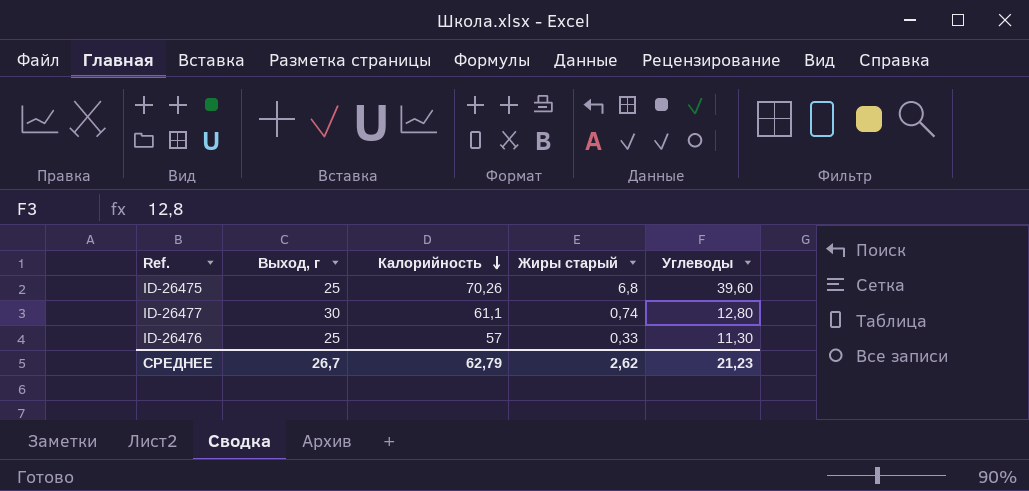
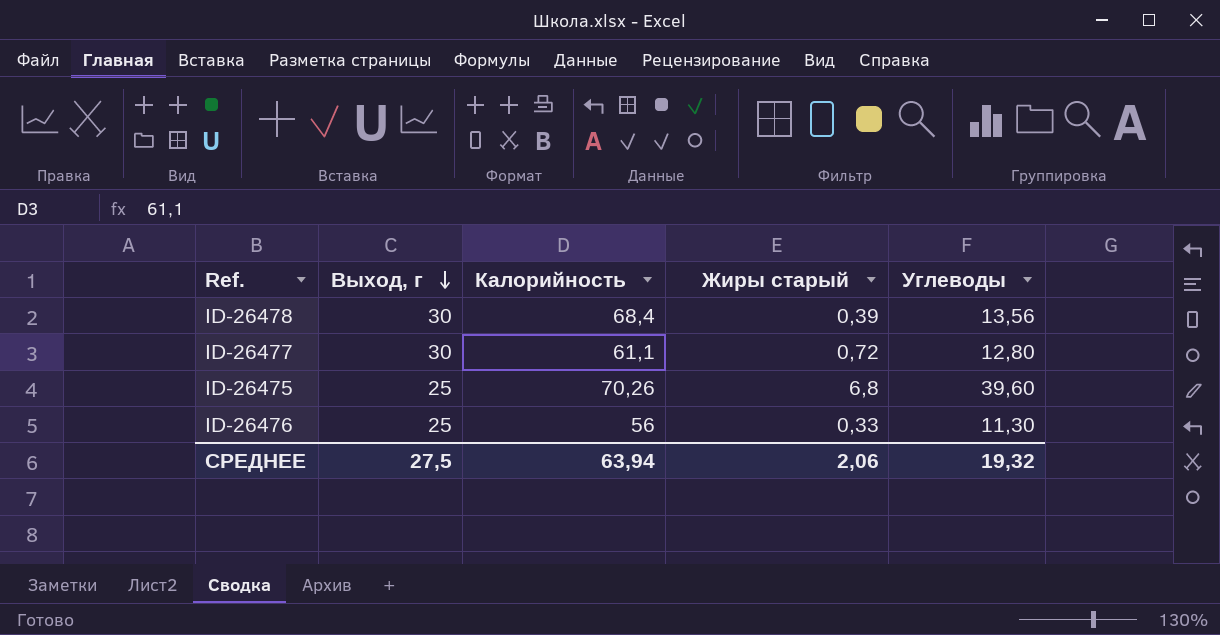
row order: Калорийность descending -> Выход, г descending
row ID-26478: none -> 30 | 68,4 | 0,39 | 13,56
ID-26477 | Жиры старый: 0,74 -> 0,72
ID-26476 | Калорийность: 57 -> 56
СРЕДНЕЕ | Выход, г: 26,7 -> 27,5
СРЕДНЕЕ | Калорийность: 62,79 -> 63,94
СРЕДНЕЕ | Жиры старый: 2,62 -> 2,06
СРЕДНЕЕ | Углеводы: 21,23 -> 19,32

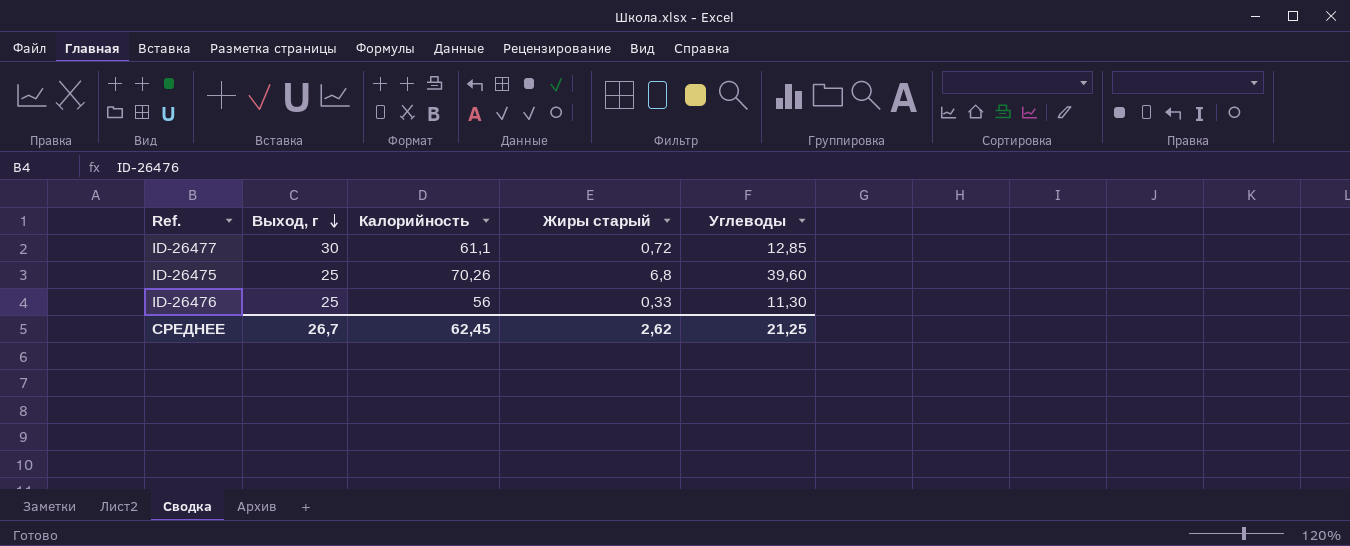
row ID-26478: 30 | 68,4 | 0,39 | 13,56 -> none
ID-26477 | Углеводы: 12,80 -> 12,85
СРЕДНЕЕ | Выход, г: 27,5 -> 26,7
СРЕДНЕЕ | Калорийность: 63,94 -> 62,45
СРЕДНЕЕ | Жиры старый: 2,06 -> 2,62
СРЕДНЕЕ | Углеводы: 19,32 -> 21,25

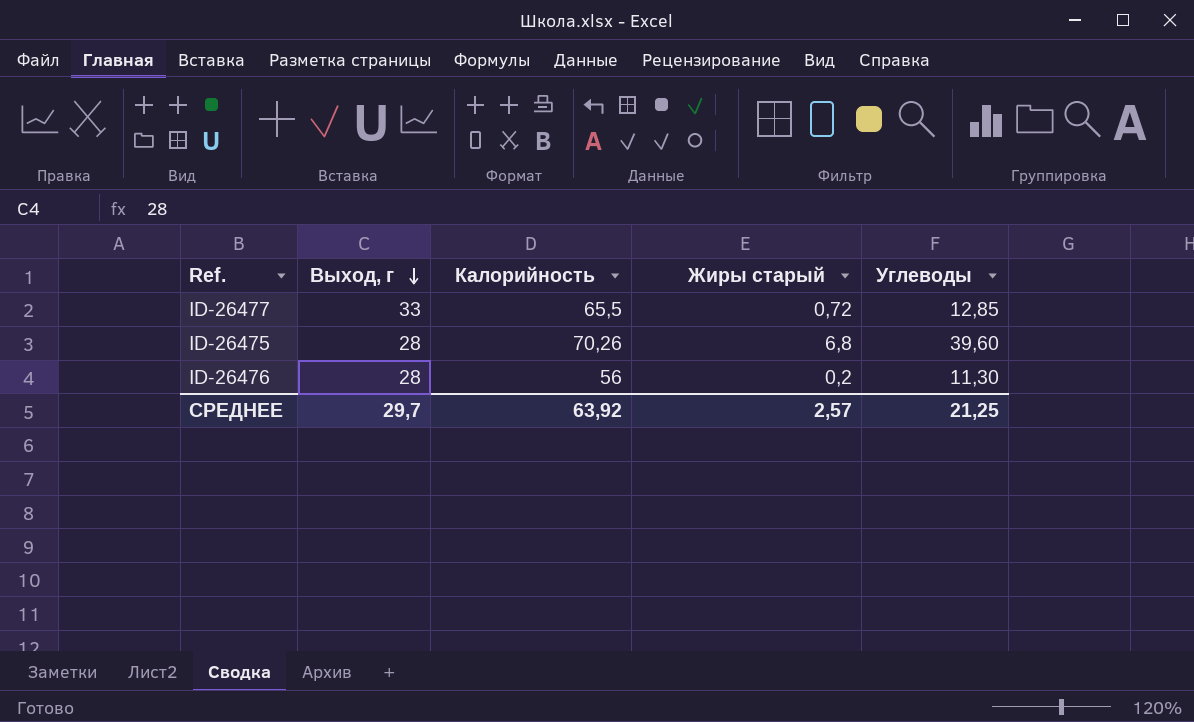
ID-26477 | Выход, г: 30 -> 33
ID-26477 | Калорийность: 61,1 -> 65,5
ID-26475 | Выход, г: 25 -> 28
ID-26476 | Выход, г: 25 -> 28
ID-26476 | Жиры старый: 0,33 -> 0,2
СРЕДНЕЕ | Выход, г: 26,7 -> 29,7
СРЕДНЕЕ | Калорийность: 62,45 -> 63,92
СРЕДНЕЕ | Жиры старый: 2,62 -> 2,57

